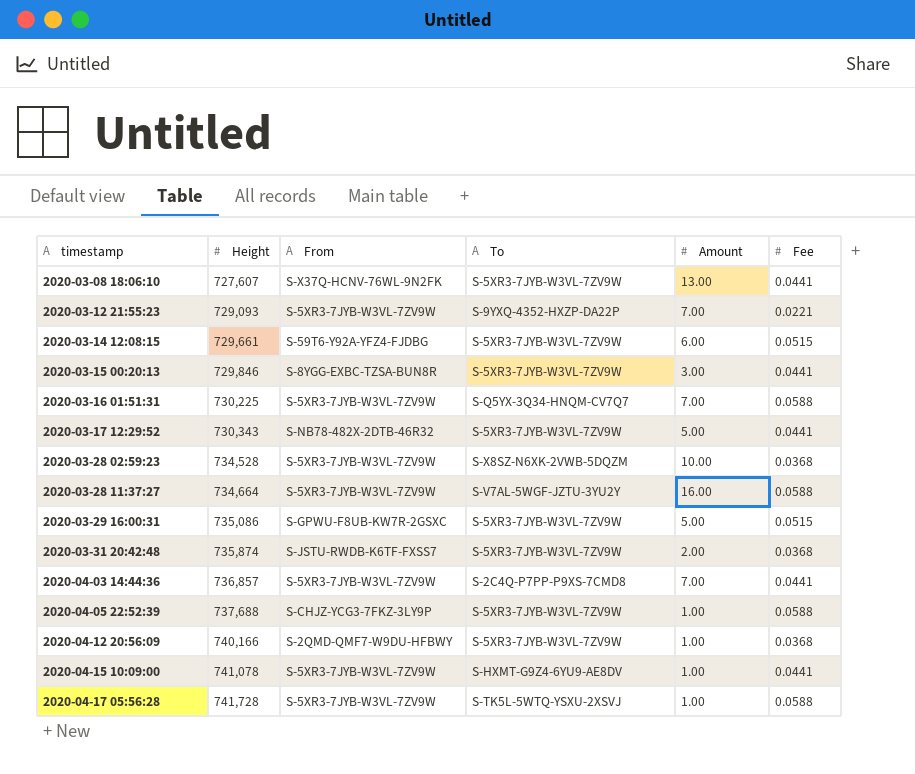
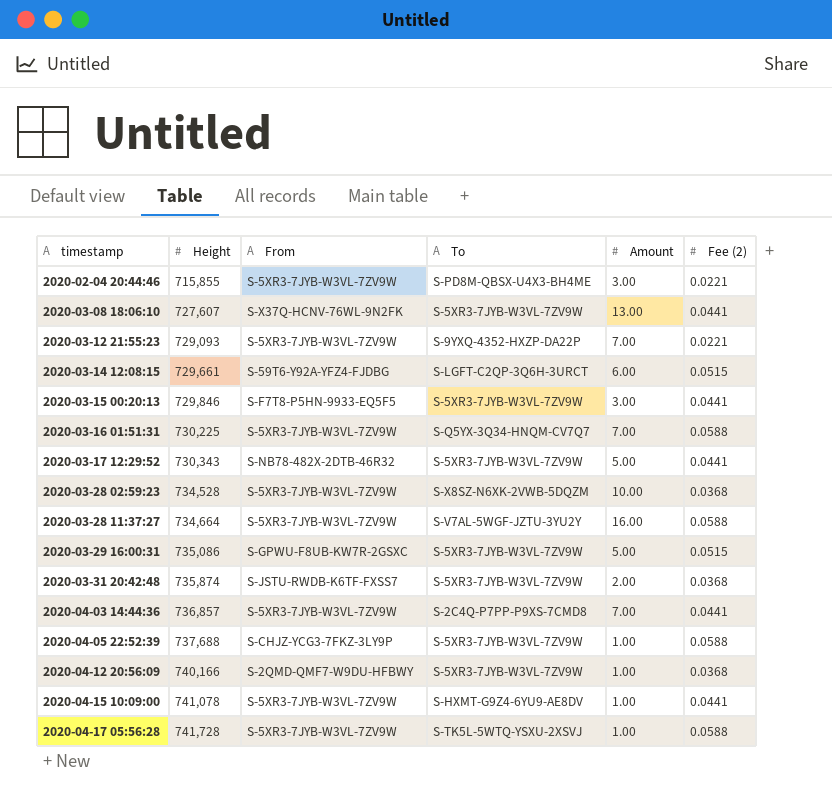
column name: Fee -> Fee (2)
row 2020-02-04 20:44:46: none -> 715,855 | S-5XR3-7JYB-W3VL-7ZV9W | S-PD8M-QBSX-U4X3-BH4ME | 3.00 | 0.0221
2020-03-14 12:08:15 | To: S-5XR3-7JYB-W3VL-7ZV9W -> S-LGFT-C2QP-3Q6H-3URCT
2020-03-15 00:20:13 | From: S-8YGG-EXBC-TZSA-BUN8R -> S-F7T8-P5HN-9933-EQ5F5

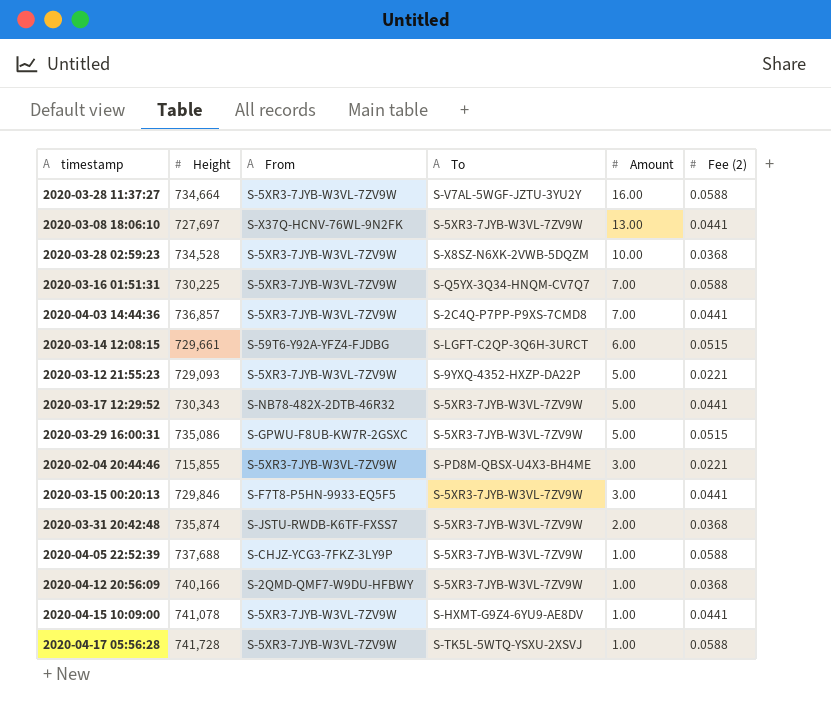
row order: timestamp ascending -> Amount descending
2020-03-08 18:06:10 | Height: 727,607 -> 727,697
2020-03-12 21:55:23 | Amount: 7.00 -> 5.00

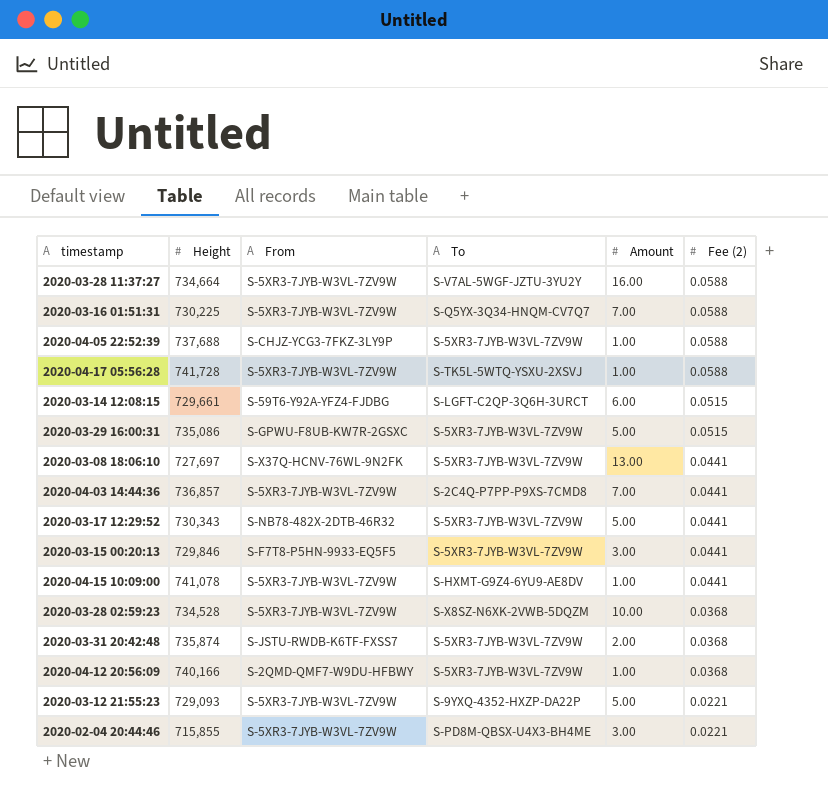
row order: Amount descending -> Fee (2) descending

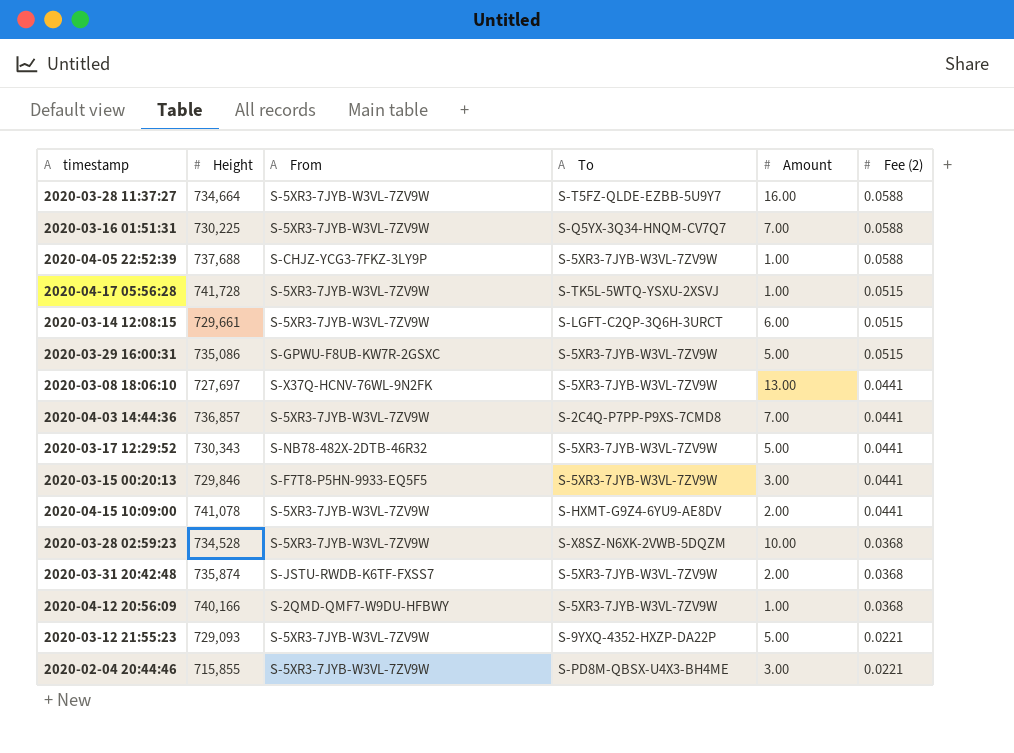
2020-03-28 11:37:27 | To: S-V7AL-5WGF-JZTU-3YU2Y -> S-T5FZ-QLDE-EZBB-5U9Y7
2020-04-17 05:56:28 | Fee (2): 0.0588 -> 0.0515
2020-03-14 12:08:15 | From: S-59T6-Y92A-YFZ4-FJDBG -> S-5XR3-7JYB-W3VL-7ZV9W
2020-04-15 10:09:00 | Amount: 1.00 -> 2.00

